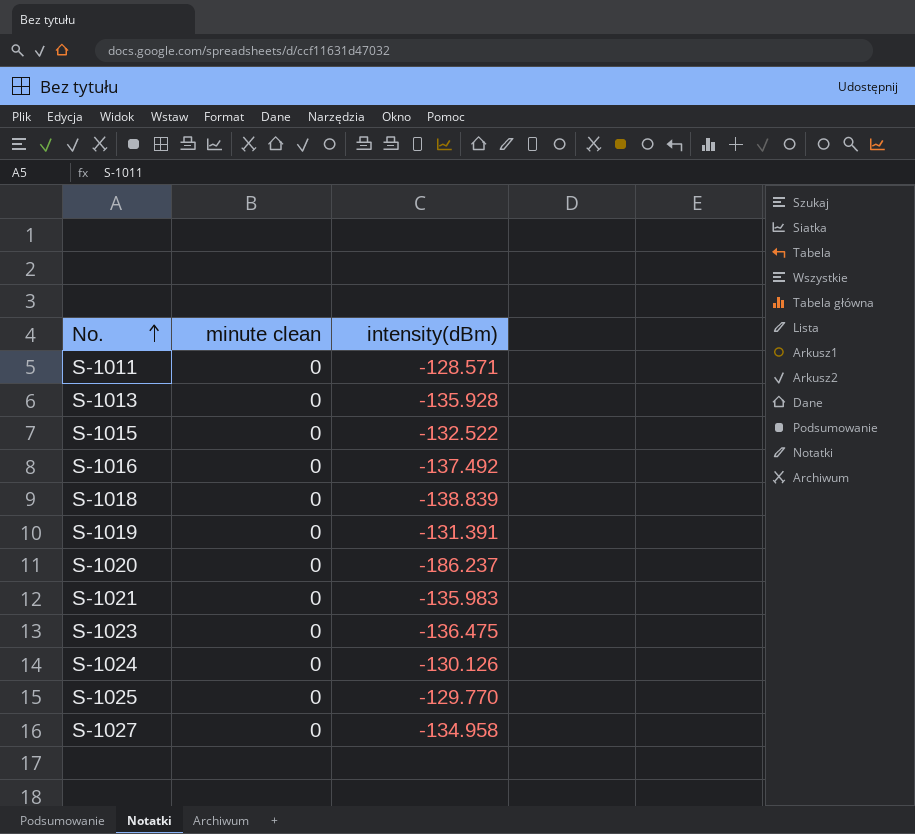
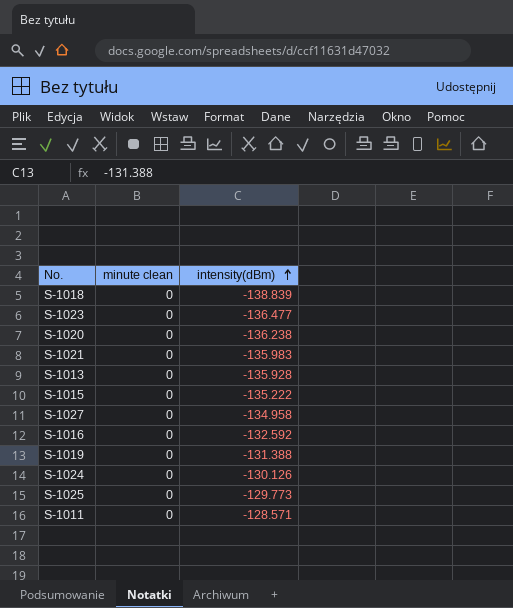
row order: No. ascending -> intensity(dBm) ascending
S-1023 | intensity(dBm): -136.475 -> -136.477
S-1020 | intensity(dBm): -186.237 -> -136.238
S-1015 | intensity(dBm): -132.522 -> -135.222
S-1016 | intensity(dBm): -137.492 -> -132.592
S-1019 | intensity(dBm): -131.391 -> -131.388
S-1025 | intensity(dBm): -129.770 -> -129.773

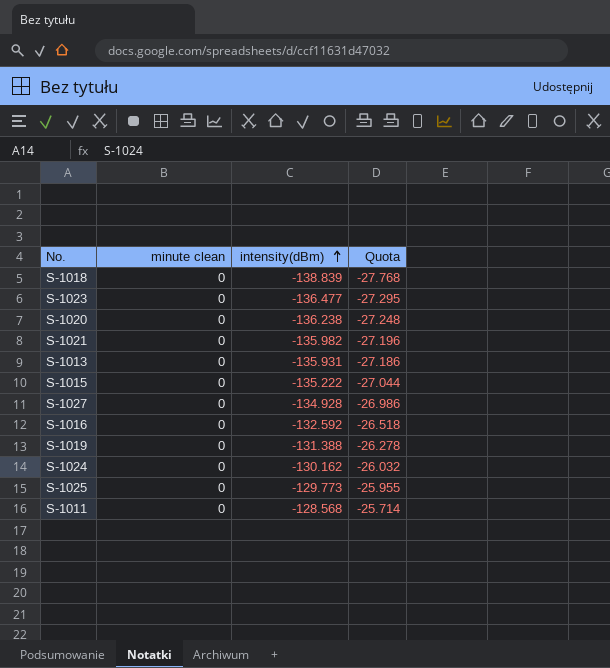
column Quota | formula: none -> [intensity(dBm)] * 0.2
S-1021 | intensity(dBm): -135.983 -> -135.982
S-1013 | intensity(dBm): -135.928 -> -135.931
S-1027 | intensity(dBm): -134.958 -> -134.928
S-1024 | intensity(dBm): -130.126 -> -130.162
S-1011 | intensity(dBm): -128.571 -> -128.568

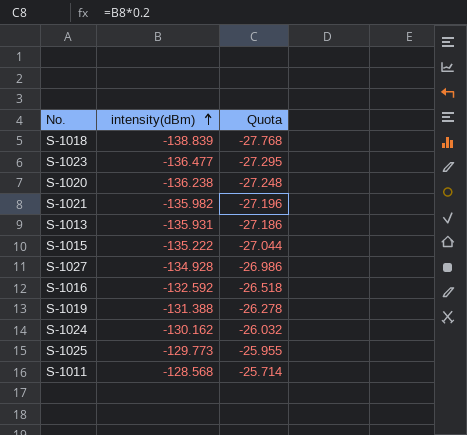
column minute clean | position: 2 -> none

